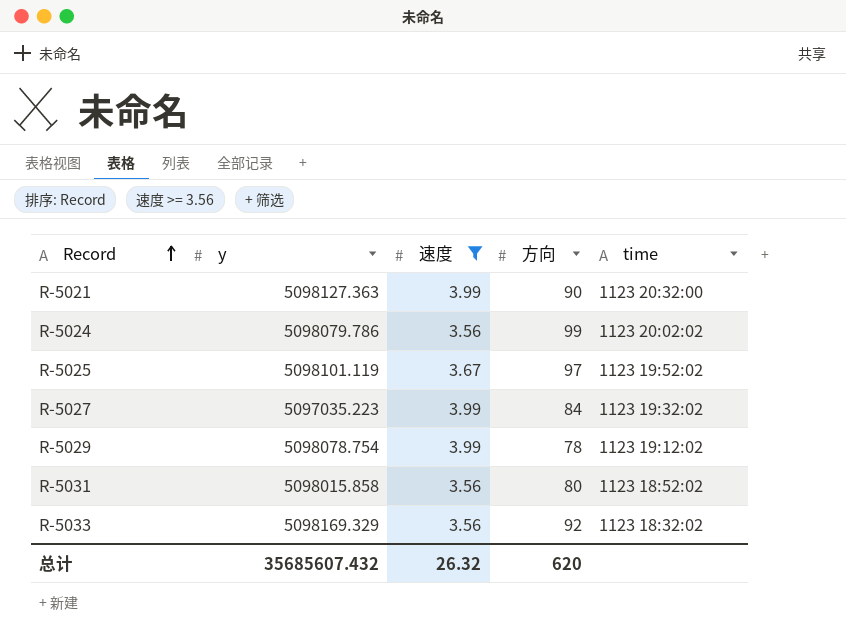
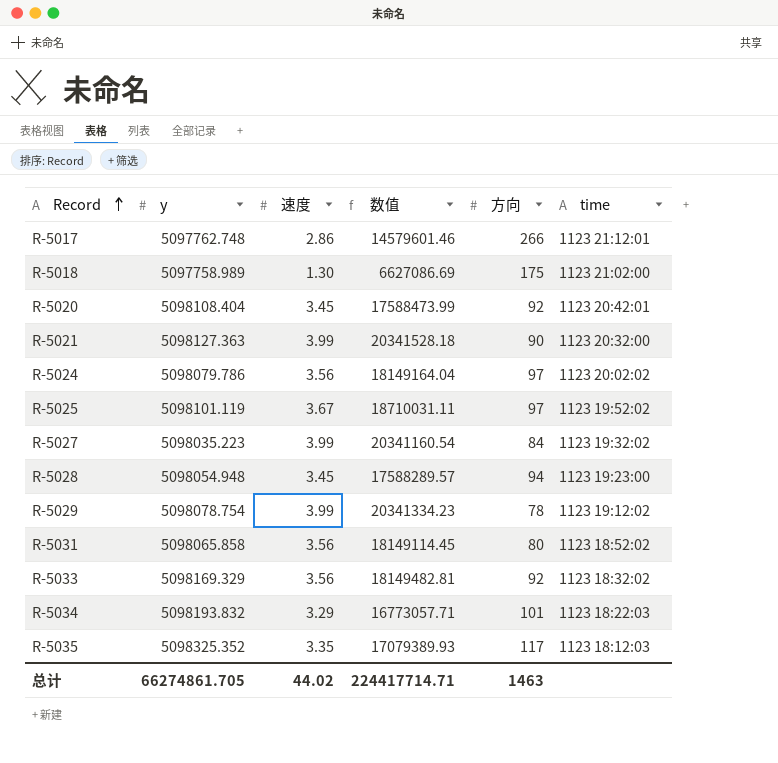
filter: 速度 >= 3.56 -> none
column 数值 | formula: none -> [y] * [速度]
R-5024 | 方向: 99 -> 97
R-5027 | y: 5097035.223 -> 5098035.223
R-5031 | y: 5098015.858 -> 5098065.858
总计 | y: 35685607.432 -> 66274861.705
总计 | 速度: 26.32 -> 44.02
总计 | 方向: 620 -> 1463

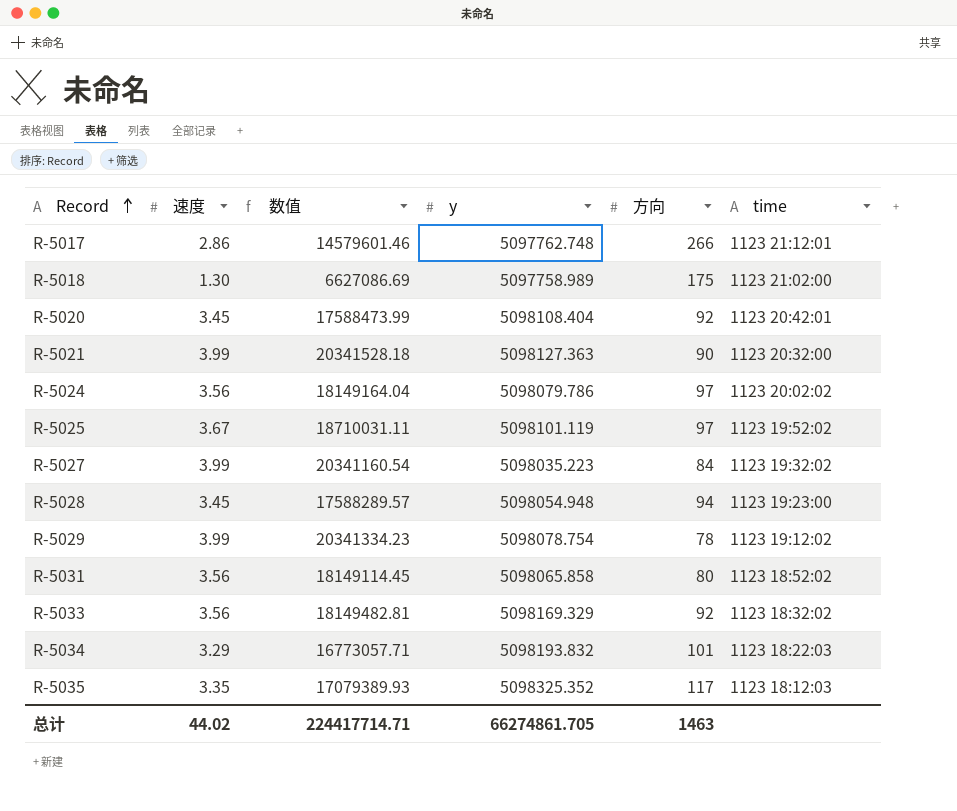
column y | position: 2 -> 4

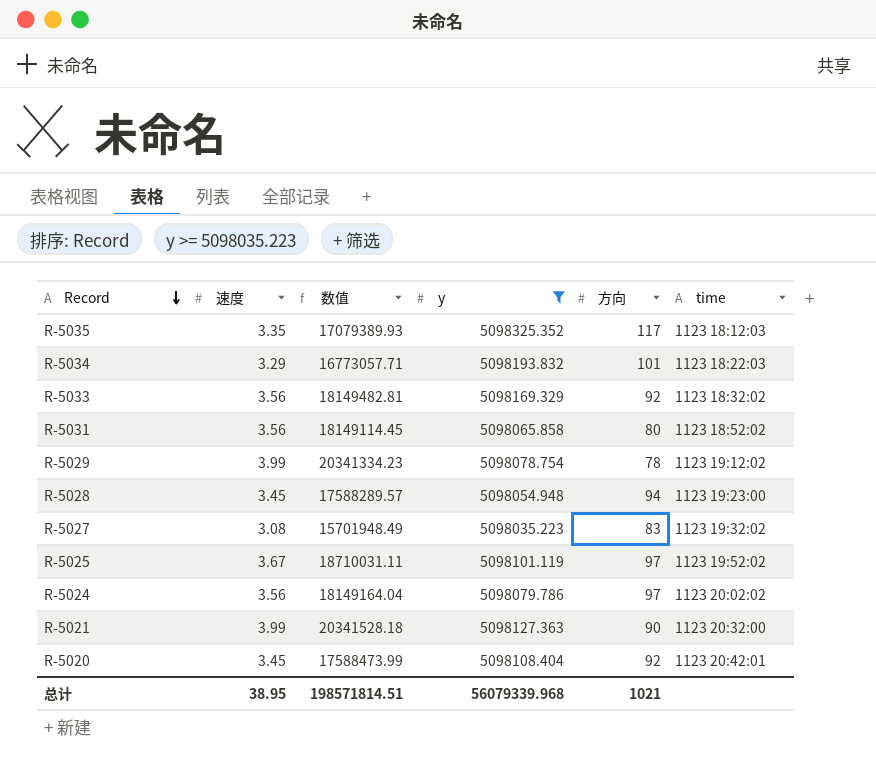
filter: none -> y >= 5098035.223
row order: Record ascending -> Record descending
R-5027 | 速度: 3.99 -> 3.08
R-5027 | 数值: 20341160.54 -> 15701948.49
R-5027 | 方向: 84 -> 83
总计 | 速度: 44.02 -> 38.95
总计 | 数值: 224417714.71 -> 198571814.51
总计 | y: 66274861.705 -> 56079339.968
总计 | 方向: 1463 -> 1021

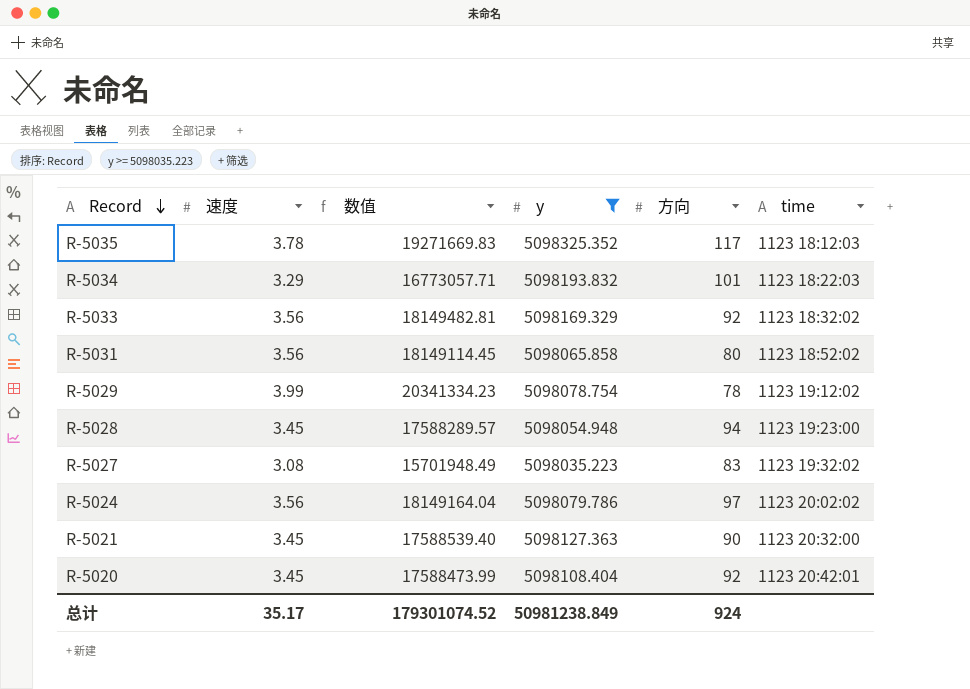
row R-5025: 3.67 | 18710031.11 | 5098101.119 | 97 | 1123 19:52:02 -> none
R-5035 | 速度: 3.35 -> 3.78
R-5035 | 数值: 17079389.93 -> 19271669.83
R-5021 | 速度: 3.99 -> 3.45
R-5021 | 数值: 20341528.18 -> 17588539.40
总计 | 速度: 38.95 -> 35.17
总计 | 数值: 198571814.51 -> 179301074.52
总计 | y: 56079339.968 -> 50981238.849
总计 | 方向: 1021 -> 924

